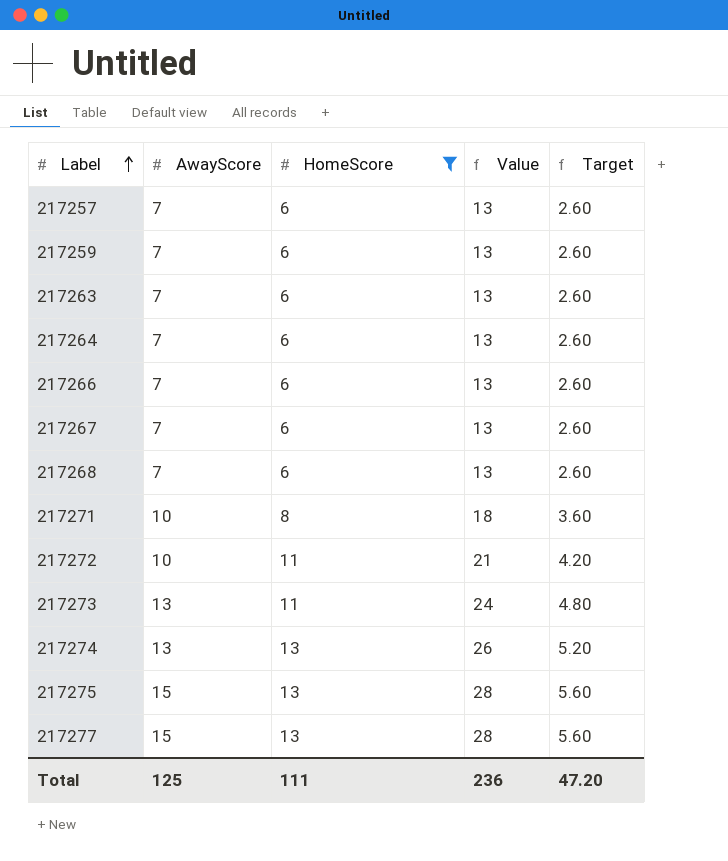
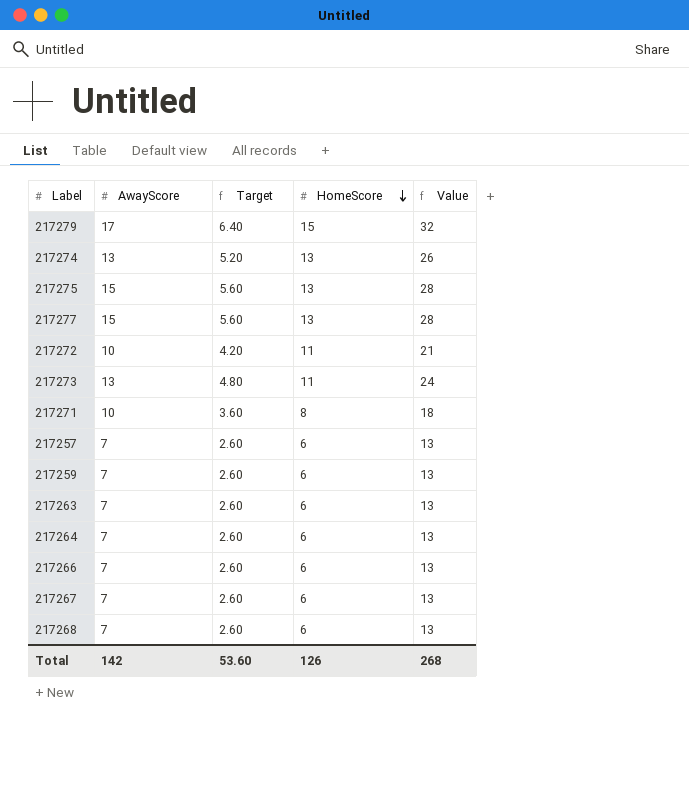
filter: HomeScore != 15 -> none
row order: Label ascending -> HomeScore descending
column Target | position: 5 -> 3
Total | AwayScore: 125 -> 142
Total | Target: 47.20 -> 53.60
Total | HomeScore: 111 -> 126
Total | Value: 236 -> 268

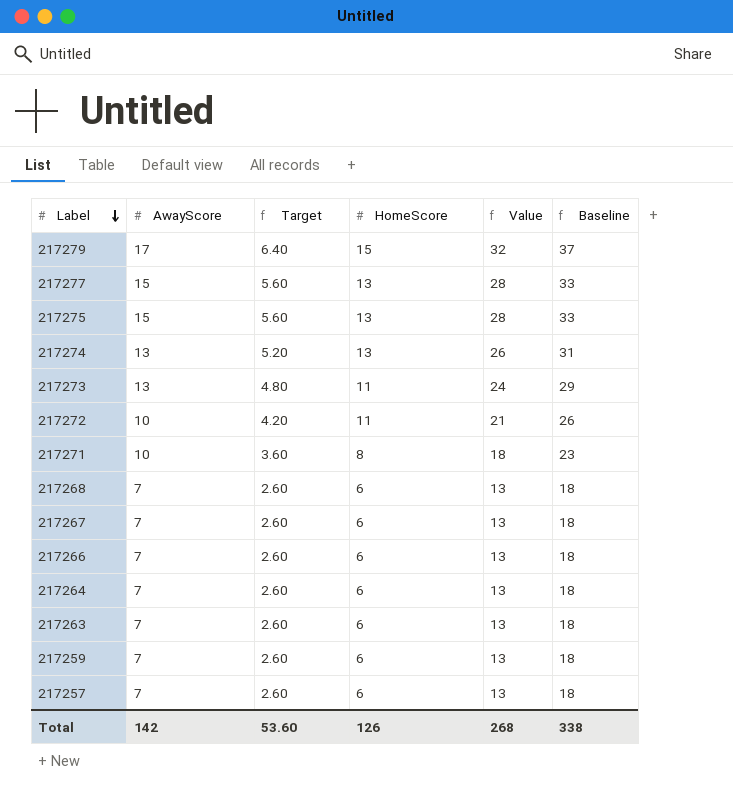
row order: HomeScore descending -> Label descending
column Baseline | formula: none -> [Value] + 5

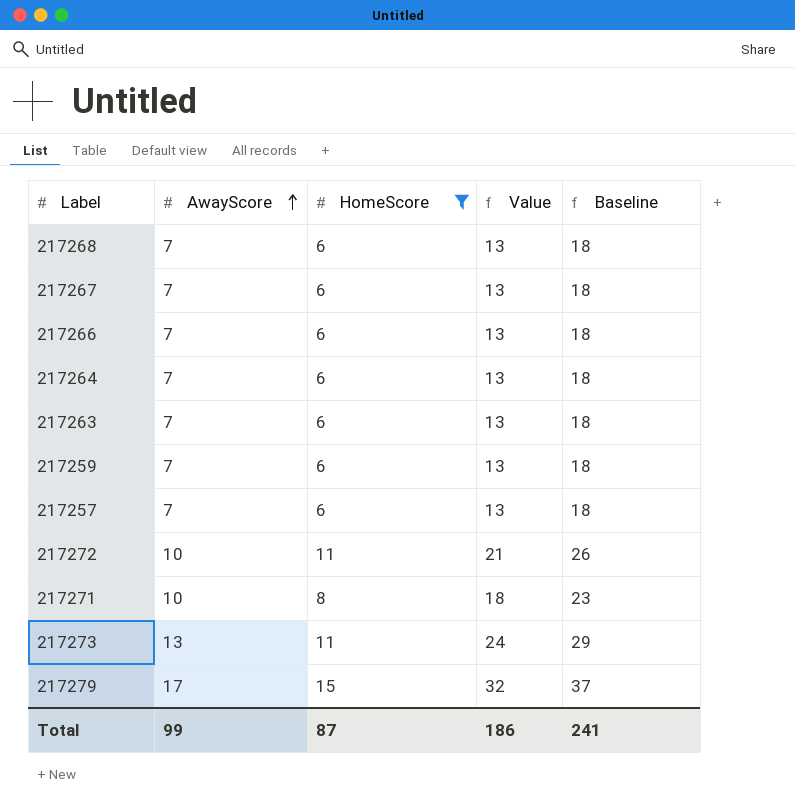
filter: none -> HomeScore != 13
row order: Label descending -> AwayScore ascending
column Target | formula: [Value] * 0.2 -> none
Total | AwayScore: 142 -> 99
Total | HomeScore: 126 -> 87
Total | Value: 268 -> 186
Total | Baseline: 338 -> 241

